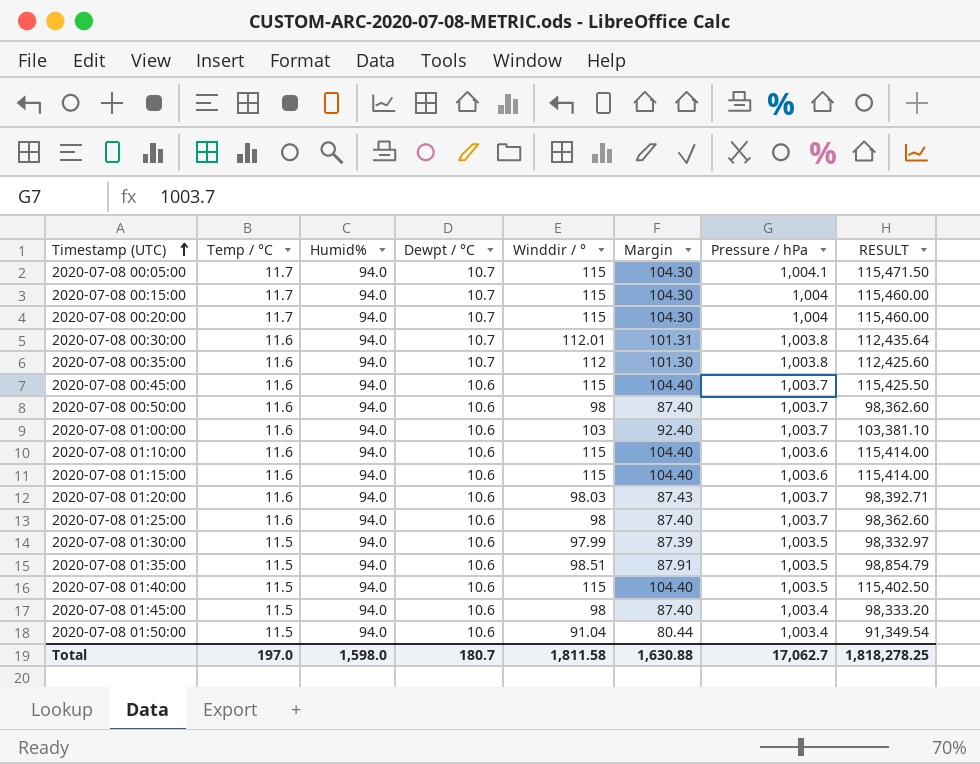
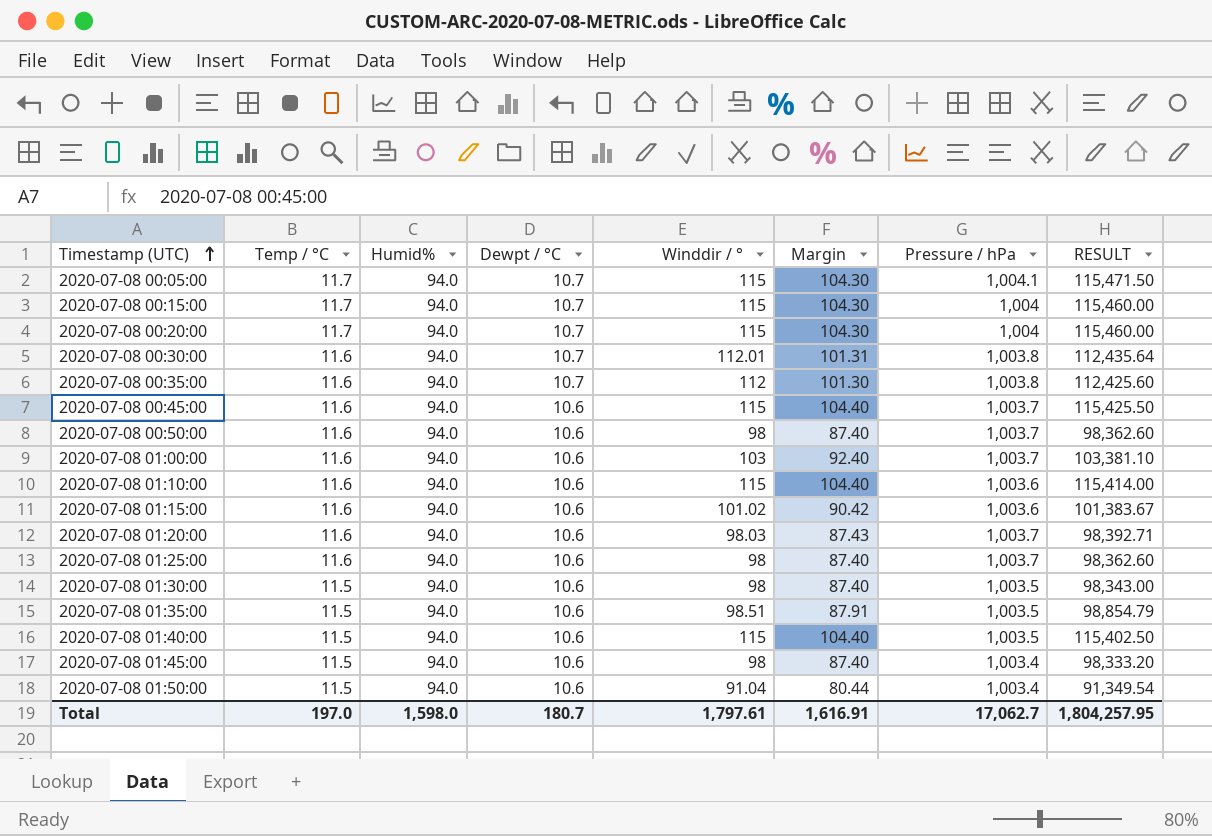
2020-07-08 01:15:00 | Winddir / °: 115 -> 101.02
2020-07-08 01:15:00 | Margin: 104.40 -> 90.42
2020-07-08 01:15:00 | RESULT: 115,414.00 -> 101,383.67
2020-07-08 01:30:00 | Winddir / °: 97.99 -> 98
2020-07-08 01:30:00 | Margin: 87.39 -> 87.40
2020-07-08 01:30:00 | RESULT: 98,332.97 -> 98,343.00
Total | Winddir / °: 1,811.58 -> 1,797.61
Total | Margin: 1,630.88 -> 1,616.91
Total | RESULT: 1,818,278.25 -> 1,804,257.95

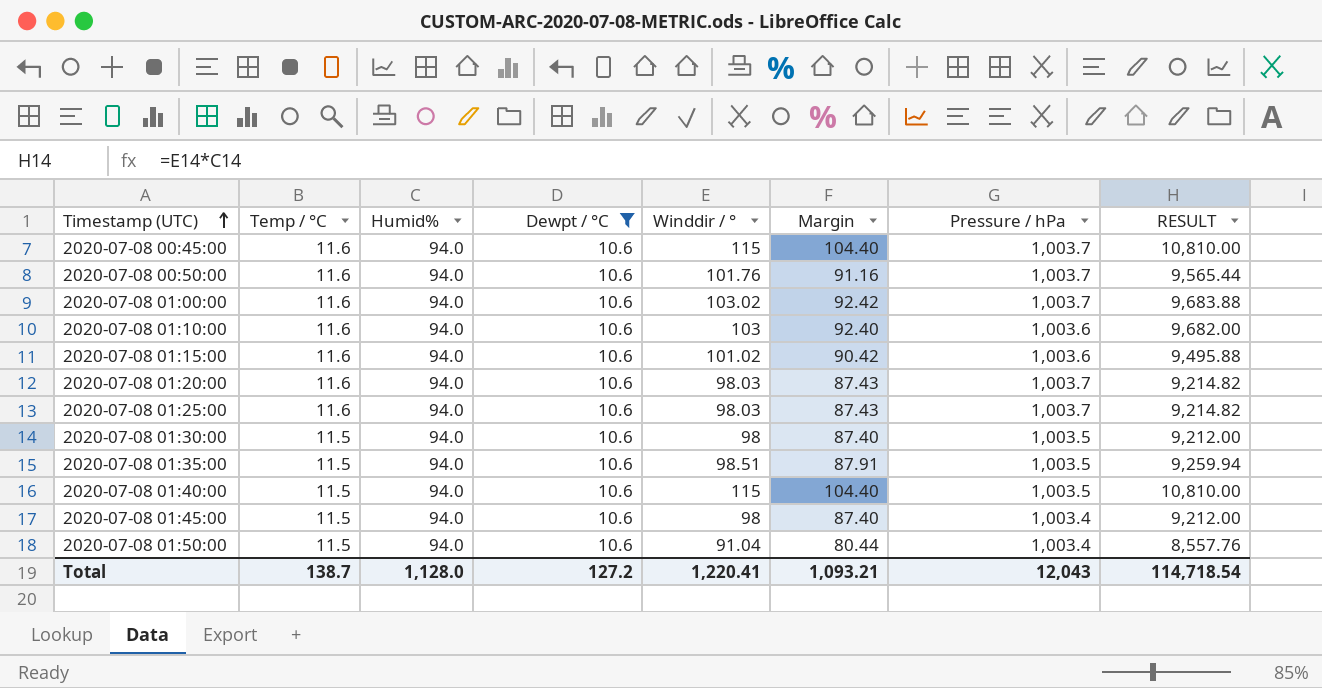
filter: none -> Dewpt / °C = 10.6
column RESULT | formula: [Winddir / °] * [Pressure / hPa] -> [Humid%] * [Winddir / °]
2020-07-08 00:50:00 | Winddir / °: 98 -> 101.76
2020-07-08 00:50:00 | Margin: 87.40 -> 91.16
2020-07-08 01:00:00 | Winddir / °: 103 -> 103.02
2020-07-08 01:00:00 | Margin: 92.40 -> 92.42
2020-07-08 01:10:00 | Winddir / °: 115 -> 103
2020-07-08 01:10:00 | Margin: 104.40 -> 92.40
2020-07-08 01:25:00 | Winddir / °: 98 -> 98.03
2020-07-08 01:25:00 | Margin: 87.40 -> 87.43
Total | Temp / °C: 197.0 -> 138.7
Total | Humid%: 1,598.0 -> 1,128.0
Total | Dewpt / °C: 180.7 -> 127.2
Total | Winddir / °: 1,797.61 -> 1,220.41
Total | Margin: 1,616.91 -> 1,093.21
Total | Pressure / hPa: 17,062.7 -> 12,043
Total | RESULT: 1,804,257.95 -> 114,718.54

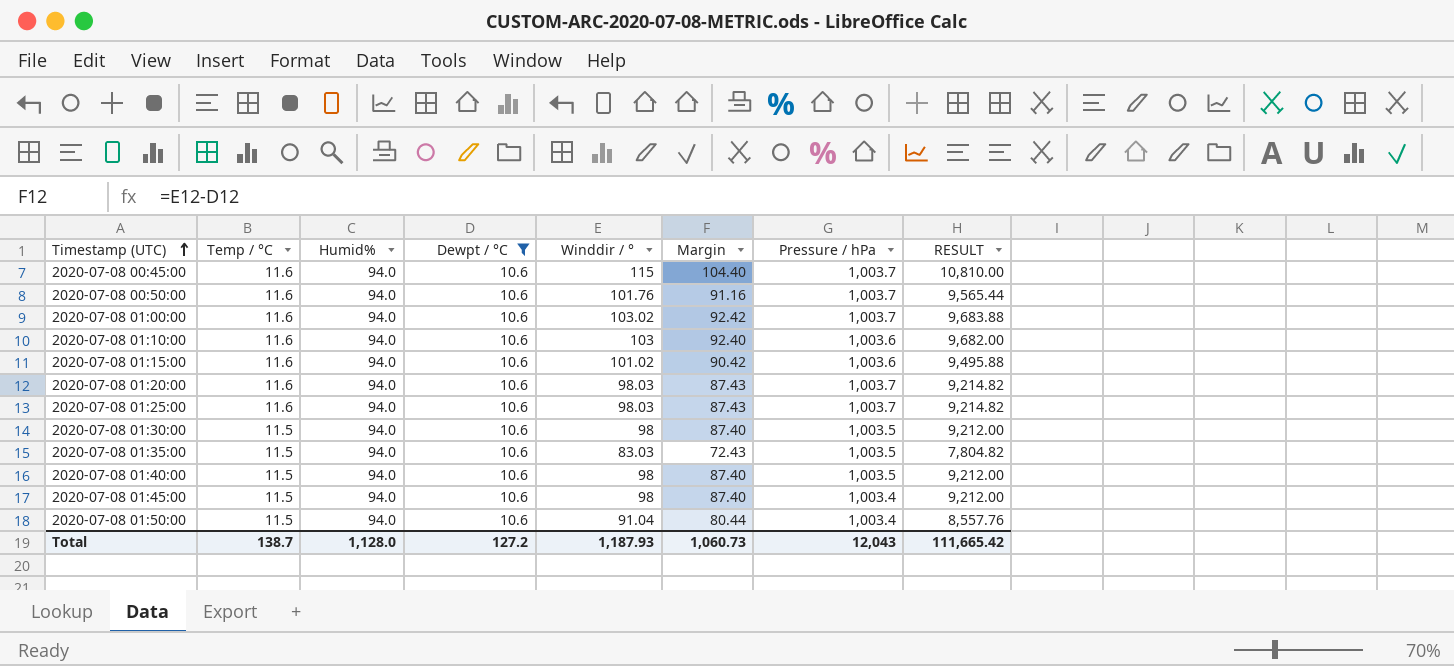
2020-07-08 01:35:00 | Winddir / °: 98.51 -> 83.03
2020-07-08 01:35:00 | Margin: 87.91 -> 72.43
2020-07-08 01:35:00 | RESULT: 9,259.94 -> 7,804.82
2020-07-08 01:40:00 | Winddir / °: 115 -> 98
2020-07-08 01:40:00 | Margin: 104.40 -> 87.40
2020-07-08 01:40:00 | RESULT: 10,810.00 -> 9,212.00
Total | Winddir / °: 1,220.41 -> 1,187.93
Total | Margin: 1,093.21 -> 1,060.73
Total | RESULT: 114,718.54 -> 111,665.42

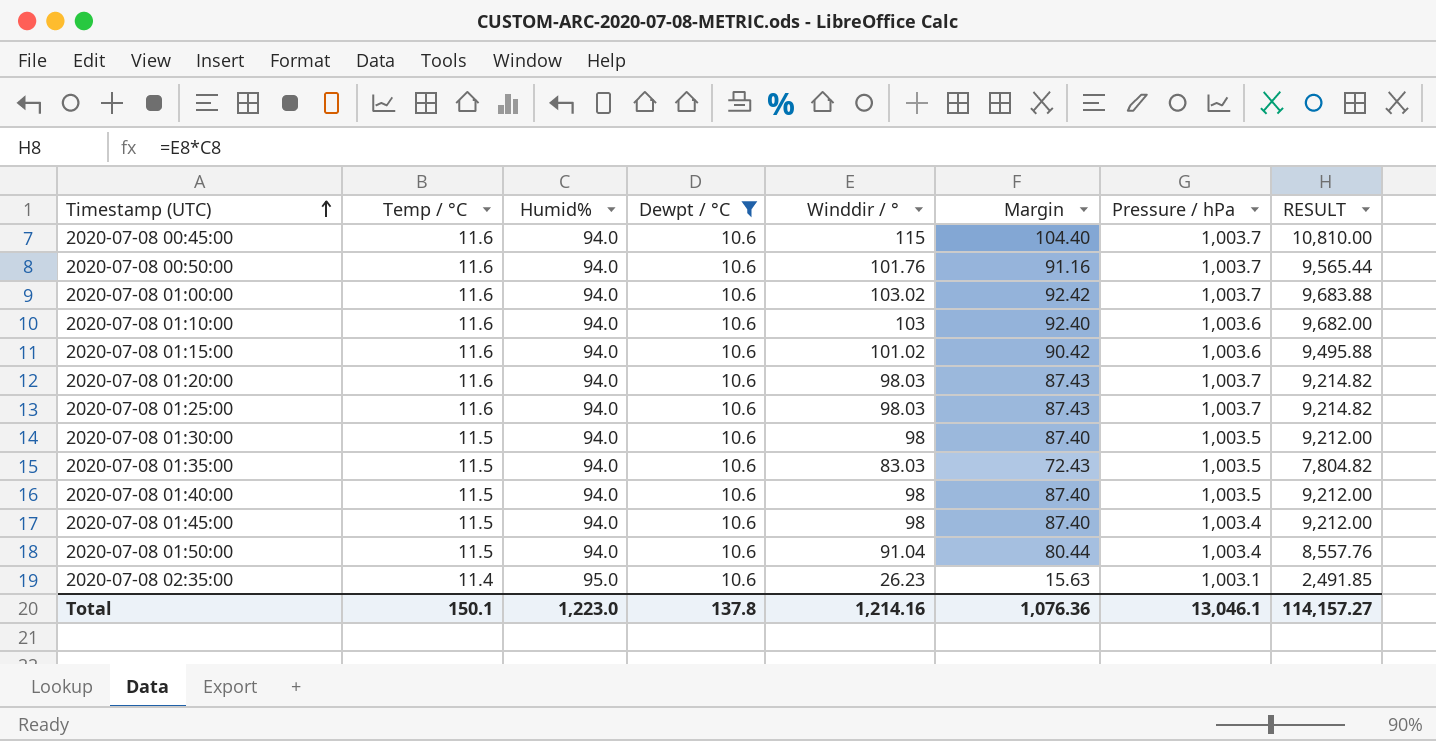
row 2020-07-08 02:35:00: none -> 11.4 | 95.0 | 10.6 | 26.23 | 15.63 | 1,003.1 | 2,491.85
Total | Temp / °C: 138.7 -> 150.1
Total | Humid%: 1,128.0 -> 1,223.0
Total | Dewpt / °C: 127.2 -> 137.8
Total | Winddir / °: 1,187.93 -> 1,214.16
Total | Margin: 1,060.73 -> 1,076.36
Total | Pressure / hPa: 12,043 -> 13,046.1
Total | RESULT: 111,665.42 -> 114,157.27

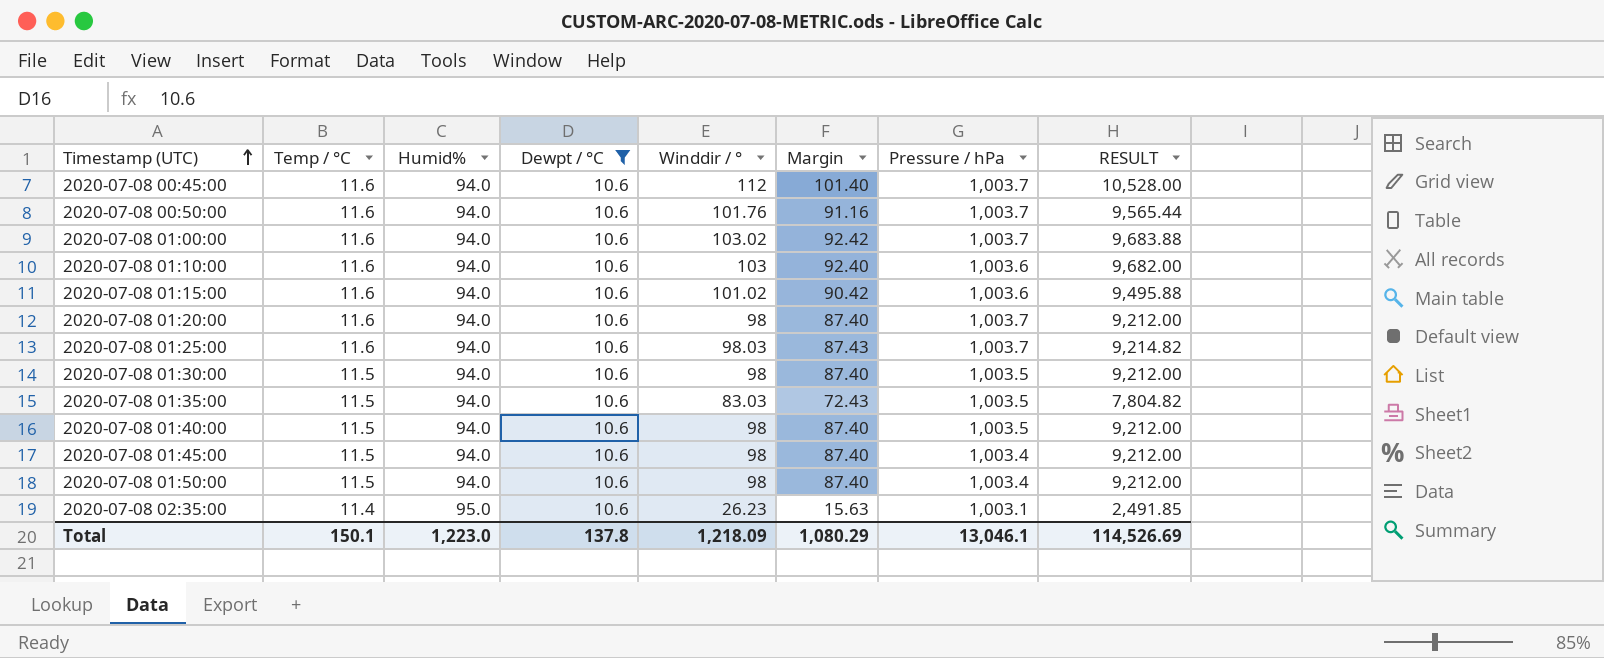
2020-07-08 00:45:00 | Winddir / °: 115 -> 112
2020-07-08 00:45:00 | Margin: 104.40 -> 101.40
2020-07-08 00:45:00 | RESULT: 10,810.00 -> 10,528.00
2020-07-08 01:20:00 | Winddir / °: 98.03 -> 98
2020-07-08 01:20:00 | Margin: 87.43 -> 87.40
2020-07-08 01:20:00 | RESULT: 9,214.82 -> 9,212.00
2020-07-08 01:50:00 | Winddir / °: 91.04 -> 98
2020-07-08 01:50:00 | Margin: 80.44 -> 87.40
2020-07-08 01:50:00 | RESULT: 8,557.76 -> 9,212.00
Total | Winddir / °: 1,214.16 -> 1,218.09
Total | Margin: 1,076.36 -> 1,080.29
Total | RESULT: 114,157.27 -> 114,526.69

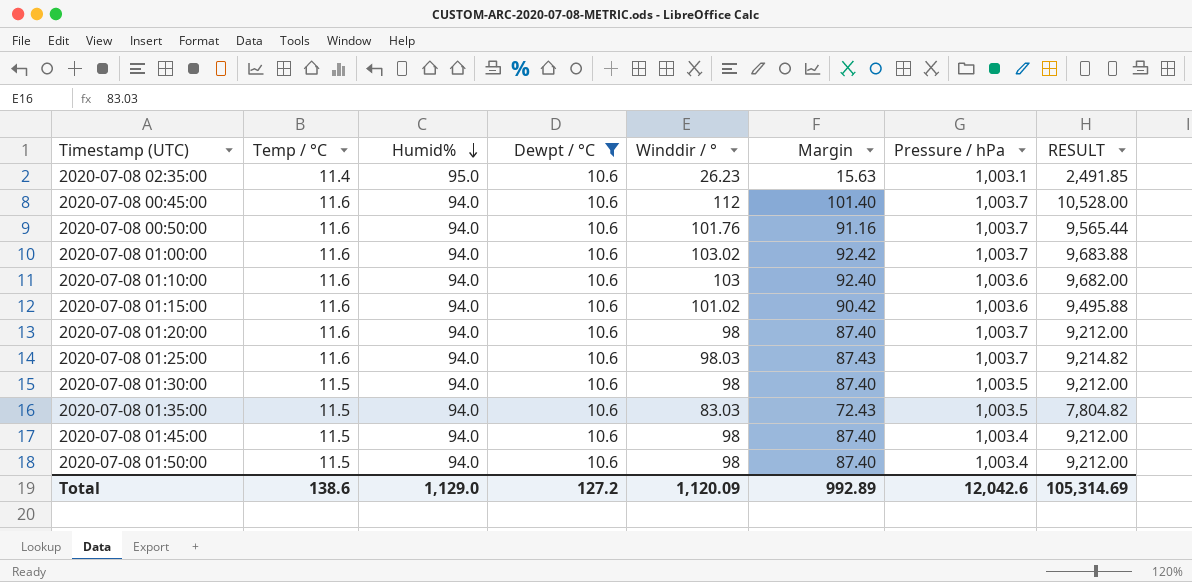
row order: Timestamp (UTC) ascending -> Humid% descending
row 2020-07-08 01:40:00: 11.5 | 94.0 | 10.6 | 98 | 87.40 | 1,003.5 | 9,212.00 -> none
Total | Temp / °C: 150.1 -> 138.6
Total | Humid%: 1,223.0 -> 1,129.0
Total | Dewpt / °C: 137.8 -> 127.2
Total | Winddir / °: 1,218.09 -> 1,120.09
Total | Margin: 1,080.29 -> 992.89
Total | Pressure / hPa: 13,046.1 -> 12,042.6
Total | RESULT: 114,526.69 -> 105,314.69

